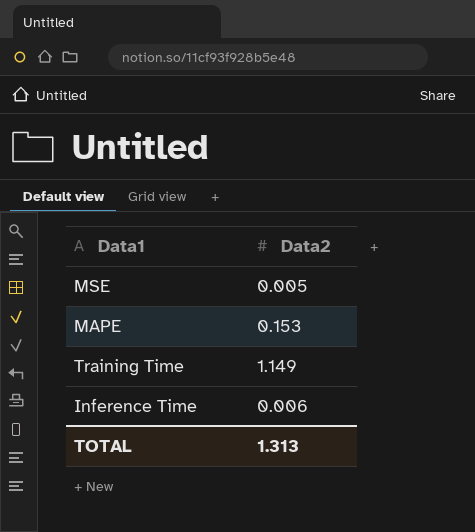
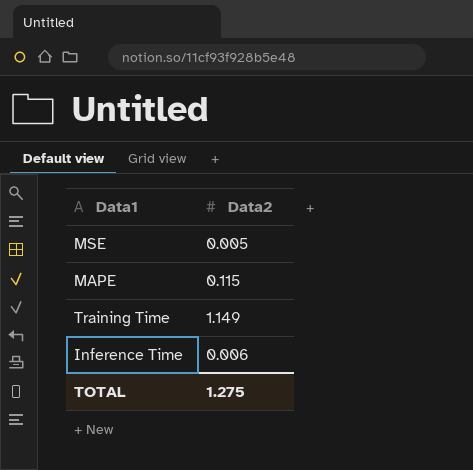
MAPE | Data2: 0.153 -> 0.115
TOTAL | Data2: 1.313 -> 1.275

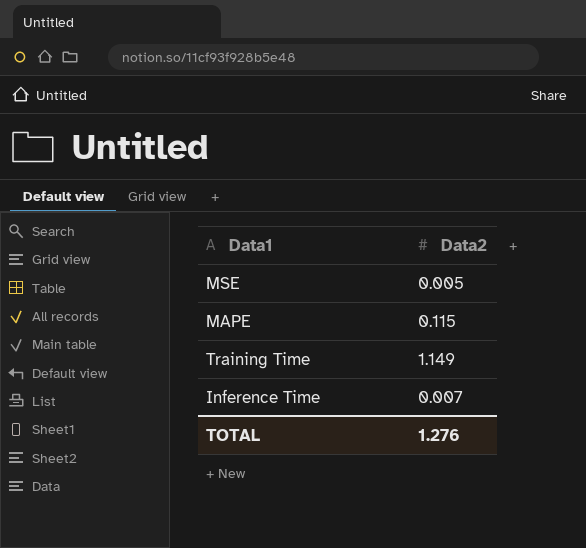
Inference Time | Data2: 0.006 -> 0.007
TOTAL | Data2: 1.275 -> 1.276

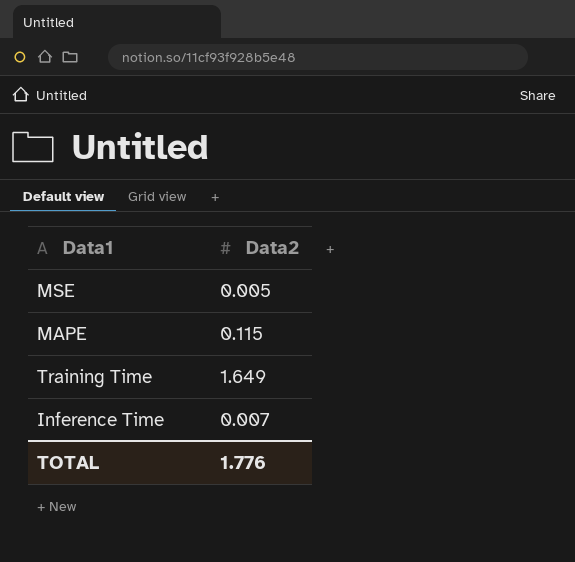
Training Time | Data2: 1.149 -> 1.649
TOTAL | Data2: 1.276 -> 1.776

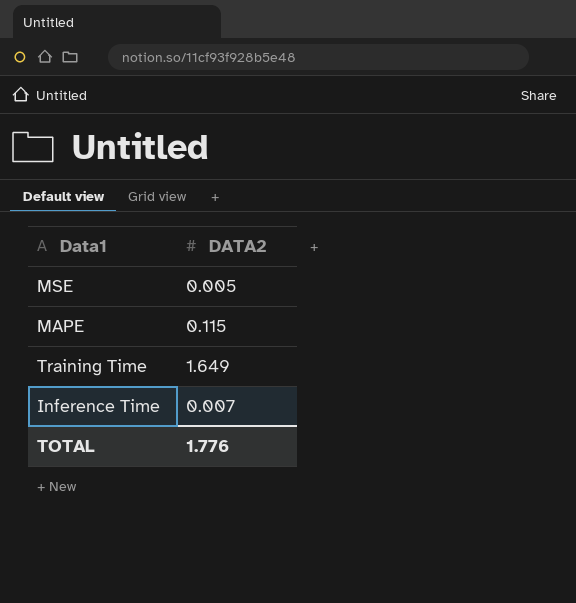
column name: Data2 -> DATA2

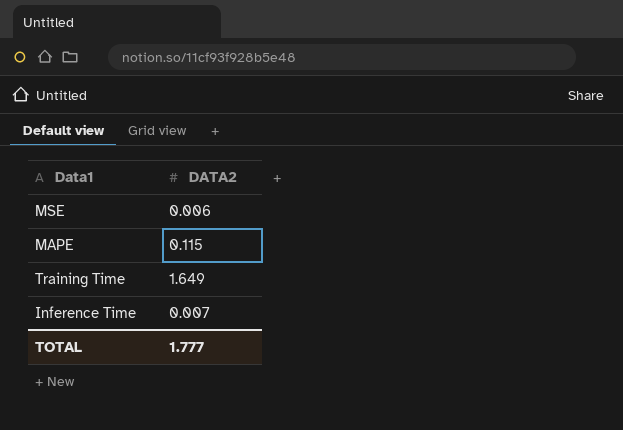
MSE | DATA2: 0.005 -> 0.006
TOTAL | DATA2: 1.776 -> 1.777

